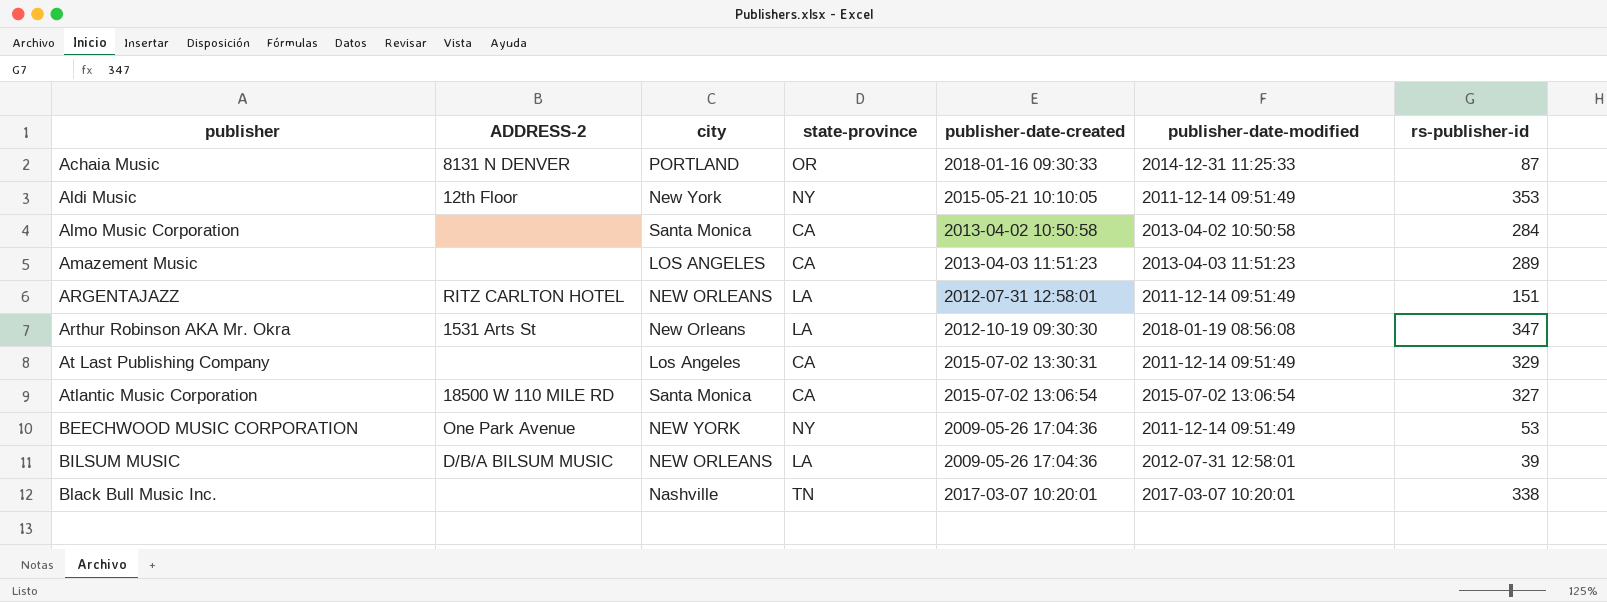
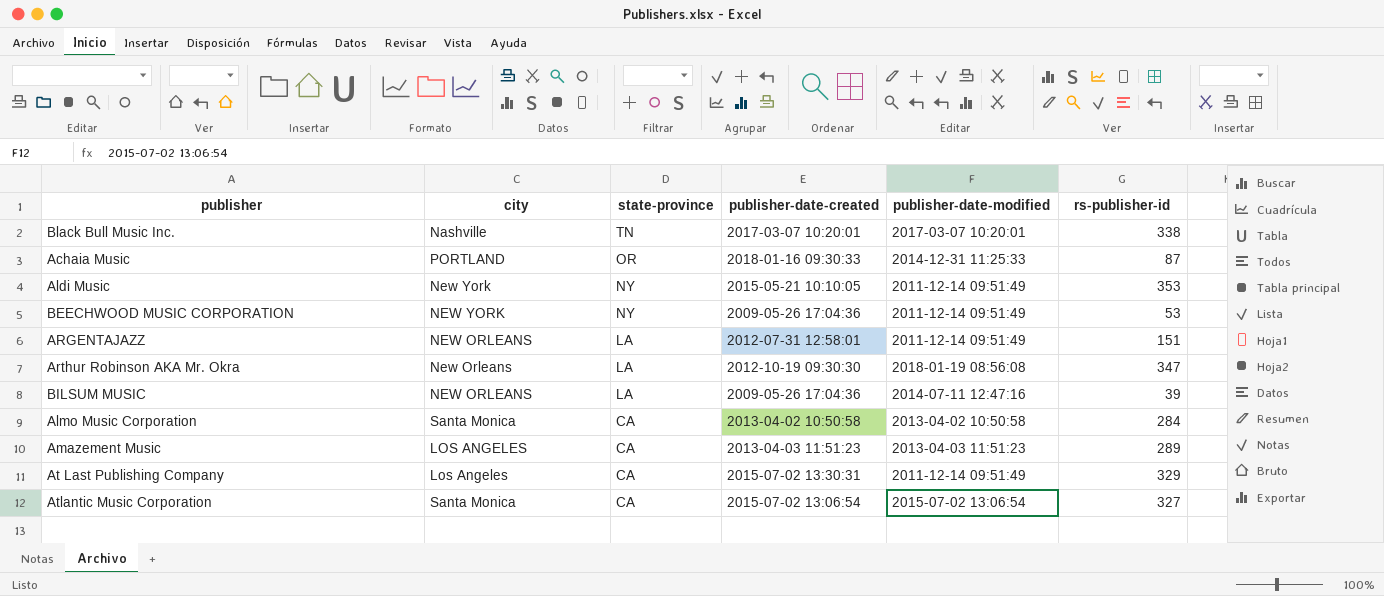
row order: publisher ascending -> state-province descending
column ADDRESS-2 | position: 2 -> none
BILSUM MUSIC | publisher-date-modified: 2012-07-31 12:58:01 -> 2014-07-11 12:47:16

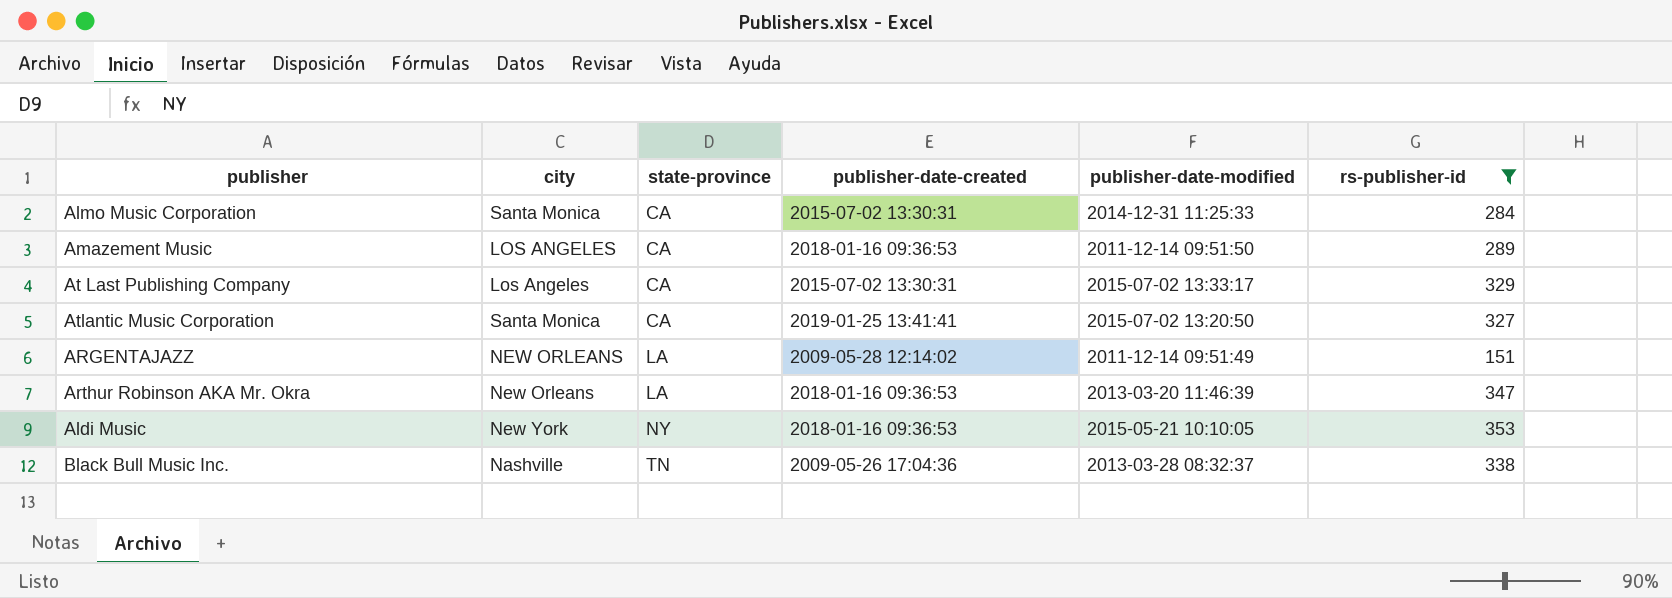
filter: none -> rs-publisher-id >= 151
row order: state-province descending -> state-province ascending
Almo Music Corporation | publisher-date-created: 2013-04-02 10:50:58 -> 2015-07-02 13:30:31
Almo Music Corporation | publisher-date-modified: 2013-04-02 10:50:58 -> 2014-12-31 11:25:33
Amazement Music | publisher-date-created: 2013-04-03 11:51:23 -> 2018-01-16 09:36:53
Amazement Music | publisher-date-modified: 2013-04-03 11:51:23 -> 2011-12-14 09:51:50
At Last Publishing Company | publisher-date-modified: 2011-12-14 09:51:49 -> 2015-07-02 13:33:17
Atlantic Music Corporation | publisher-date-created: 2015-07-02 13:06:54 -> 2019-01-25 13:41:41
Atlantic Music Corporation | publisher-date-modified: 2015-07-02 13:06:54 -> 2015-07-02 13:20:50
ARGENTAJAZZ | publisher-date-created: 2012-07-31 12:58:01 -> 2009-05-28 12:14:02
Arthur Robinson AKA Mr. Okra | publisher-date-created: 2012-10-19 09:30:30 -> 2018-01-16 09:36:53
Arthur Robinson AKA Mr. Okra | publisher-date-modified: 2018-01-19 08:56:08 -> 2013-03-20 11:46:39
Aldi Music | publisher-date-created: 2015-05-21 10:10:05 -> 2018-01-16 09:36:53
Aldi Music | publisher-date-modified: 2011-12-14 09:51:49 -> 2015-05-21 10:10:05
Black Bull Music Inc. | publisher-date-created: 2017-03-07 10:20:01 -> 2009-05-26 17:04:36
Black Bull Music Inc. | publisher-date-modified: 2017-03-07 10:20:01 -> 2013-03-28 08:32:37

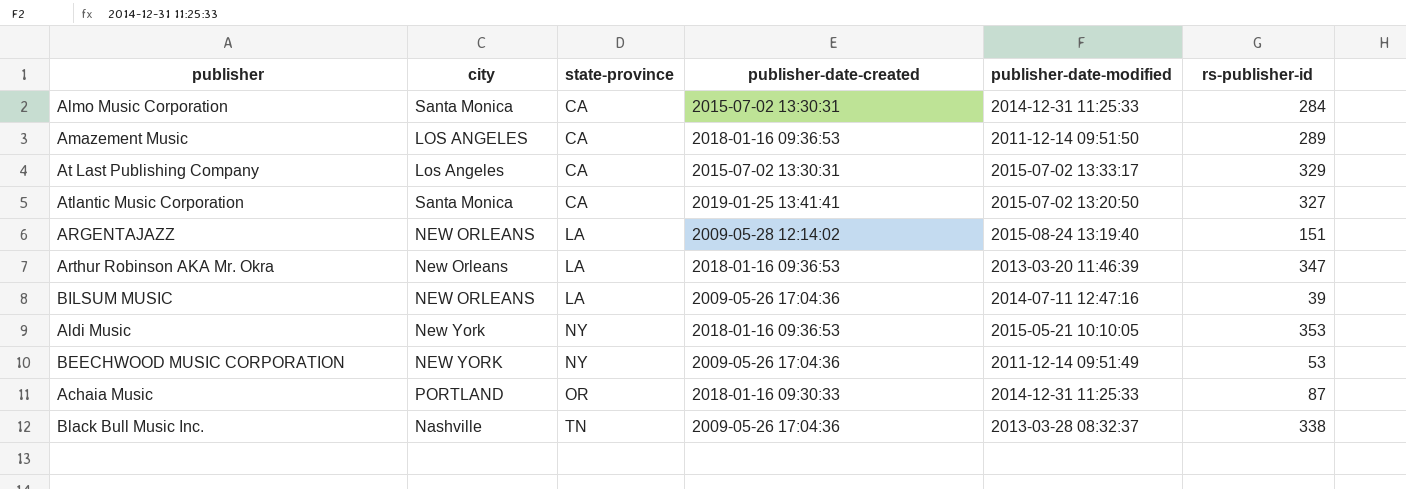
filter: rs-publisher-id >= 151 -> none
ARGENTAJAZZ | publisher-date-modified: 2011-12-14 09:51:49 -> 2015-08-24 13:19:40

